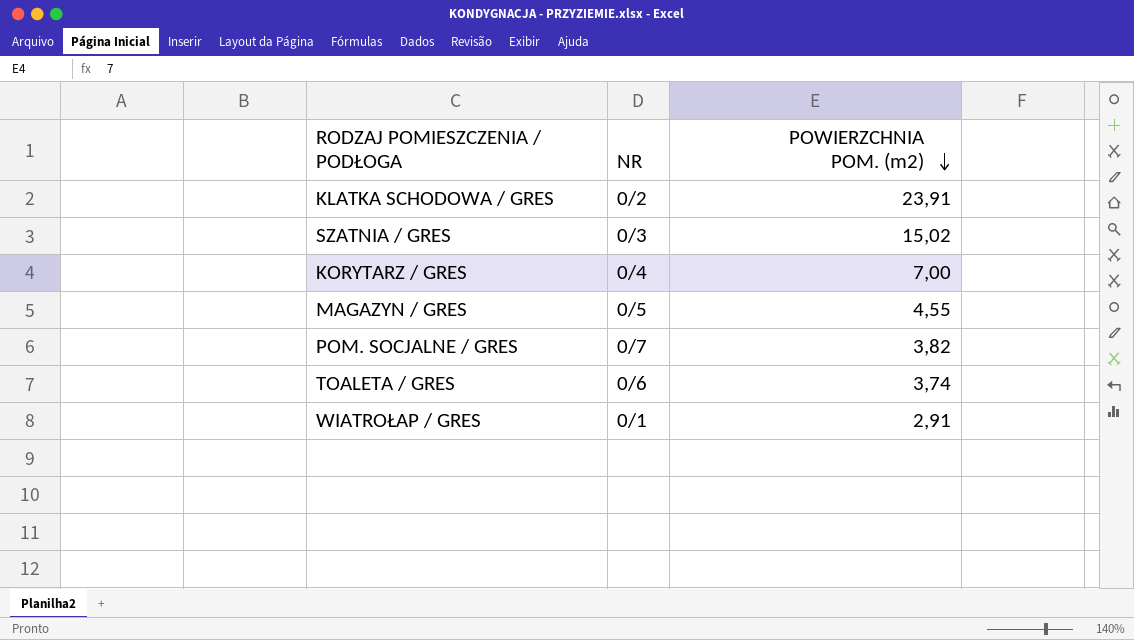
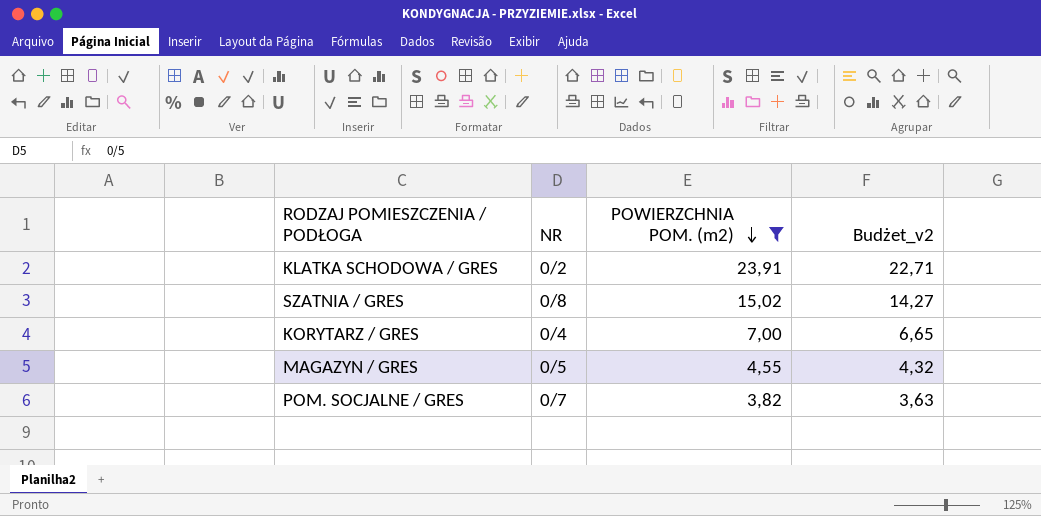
filter: none -> POWIERZCHNIA POM. (m2) >= 3,82
column Budżet_v2 | formula: none -> [POWIERZCHNIA POM. (m2)] * 0,95
SZATNIA / GRES | NR: 0/3 -> 0/8

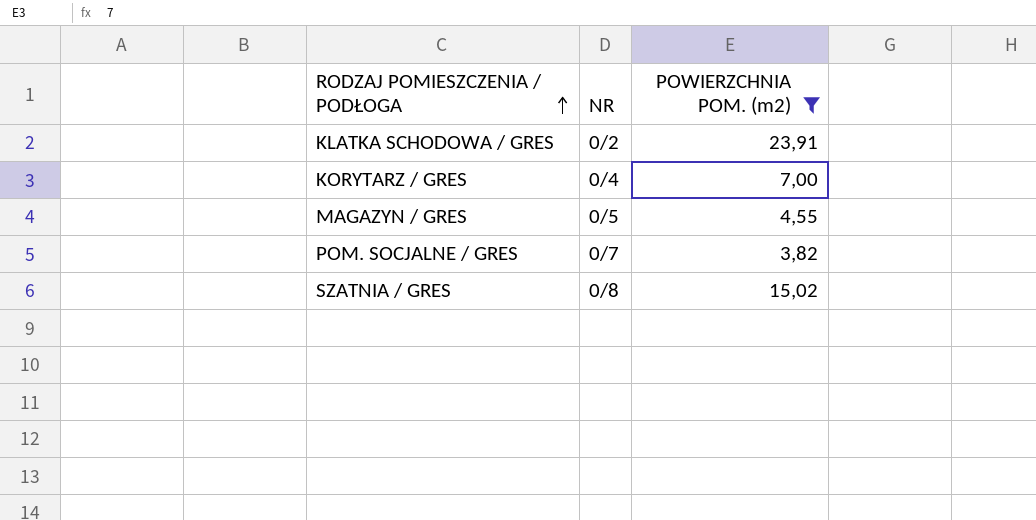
row order: POWIERZCHNIA POM. (m2) descending -> RODZAJ POMIESZCZENIA / PODŁOGA ascending
column Budżet_v2 | formula: [POWIERZCHNIA POM. (m2)] * 0,95 -> none

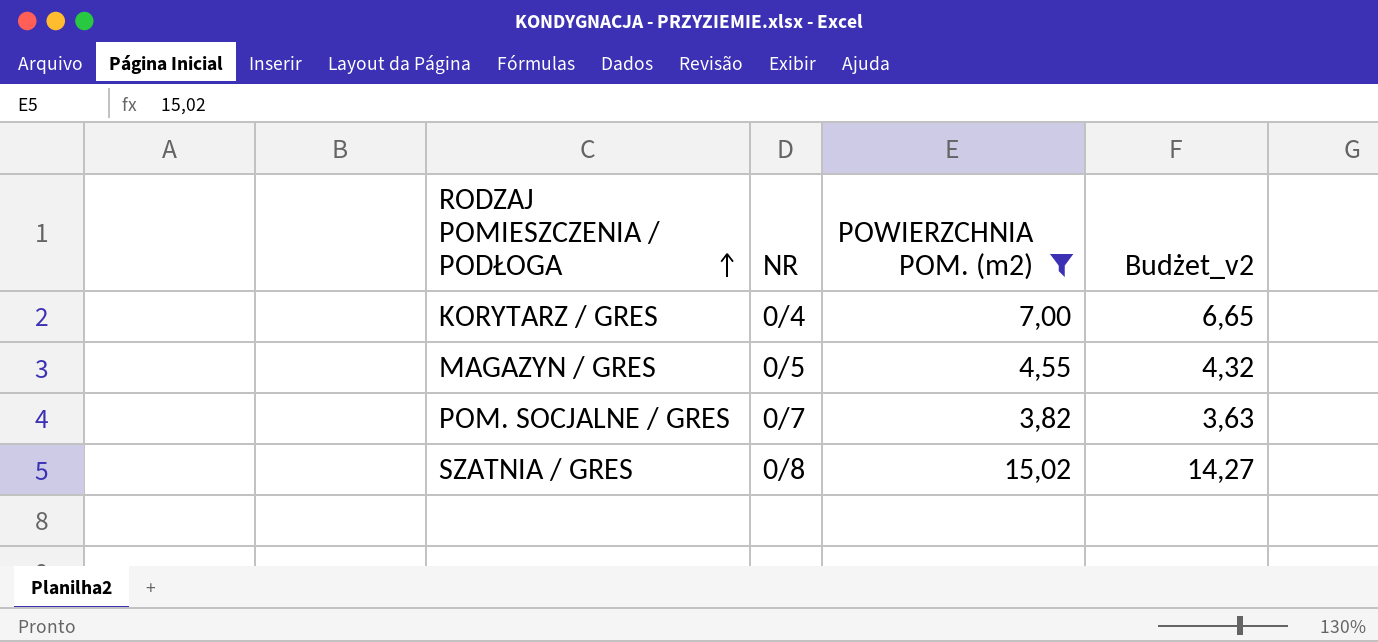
column Budżet_v2 | formula: none -> [POWIERZCHNIA POM. (m2)] * 0,95
row KLATKA SCHODOWA / GRES: 0/2 | 23,91 -> none

